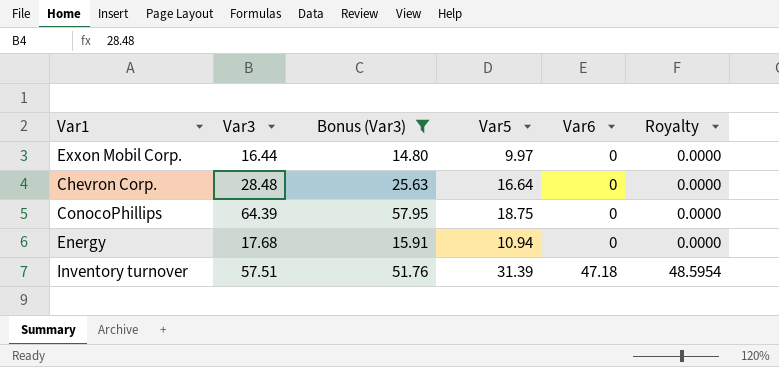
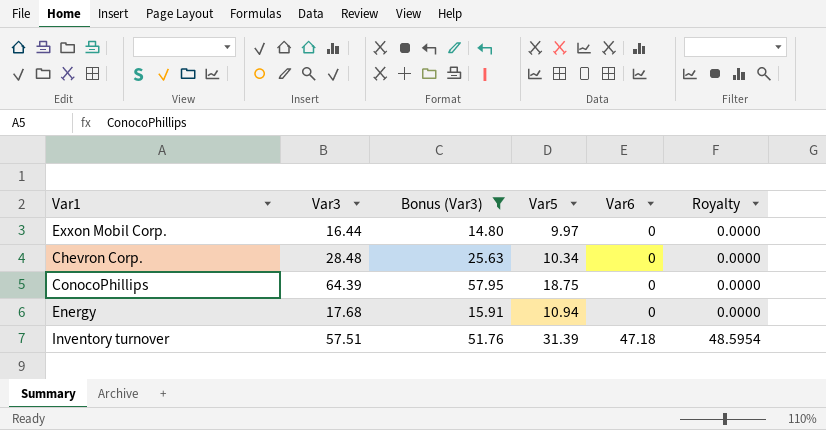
Chevron Corp. | Var5: 16.64 -> 10.34

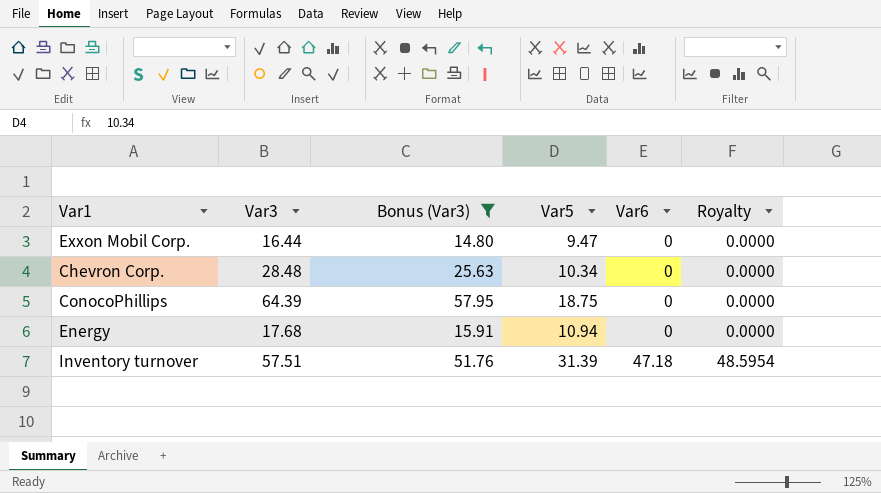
Exxon Mobil Corp. | Var5: 9.97 -> 9.47

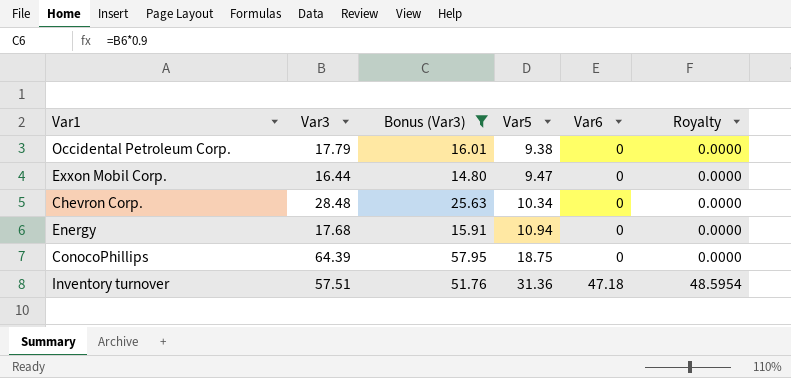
row order: Var6 ascending -> Var5 ascending
row Occidental Petroleum Corp.: none -> 17.79 | 16.01 | 9.38 | 0 | 0.0000
Inventory turnover | Var5: 31.39 -> 31.36

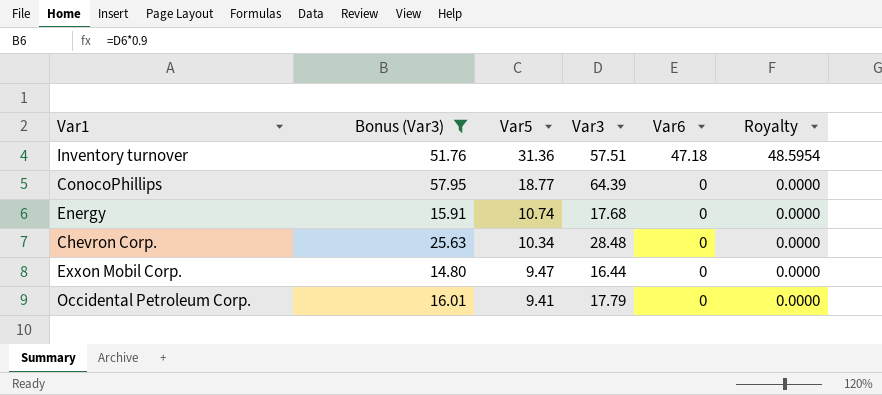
row order: Var5 ascending -> Var5 descending
column Var3 | position: 2 -> 4
ConocoPhillips | Var5: 18.75 -> 18.77
Energy | Var5: 10.94 -> 10.74
Occidental Petroleum Corp. | Var5: 9.38 -> 9.41

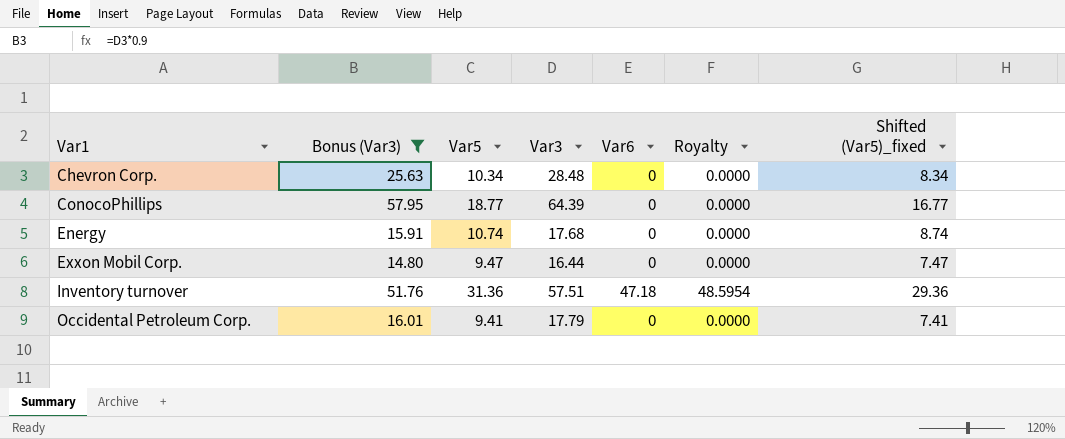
row order: Var5 descending -> Var1 ascending
column Shifted (Var5)_fixed | formula: none -> [Var5] - 2

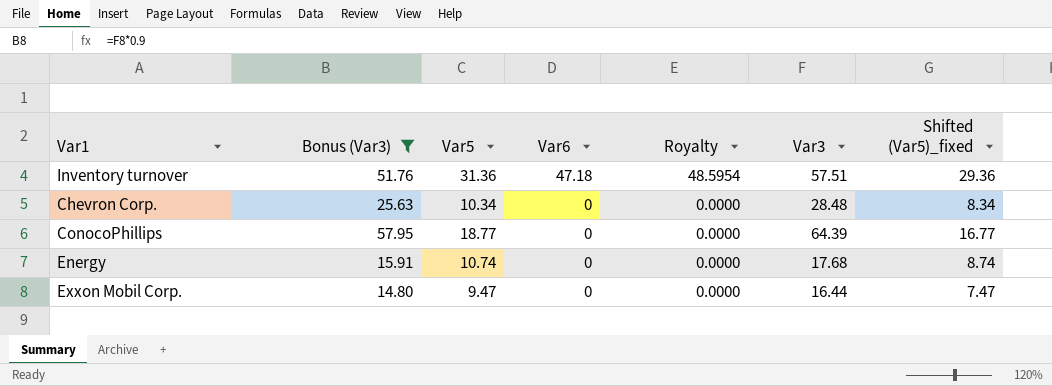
row order: Var1 ascending -> Var6 descending
column Var3 | position: 4 -> 6
row Occidental Petroleum Corp.: 16.01 | 9.41 | 17.79 | 0 | 0.0000 | 7.41 -> none

